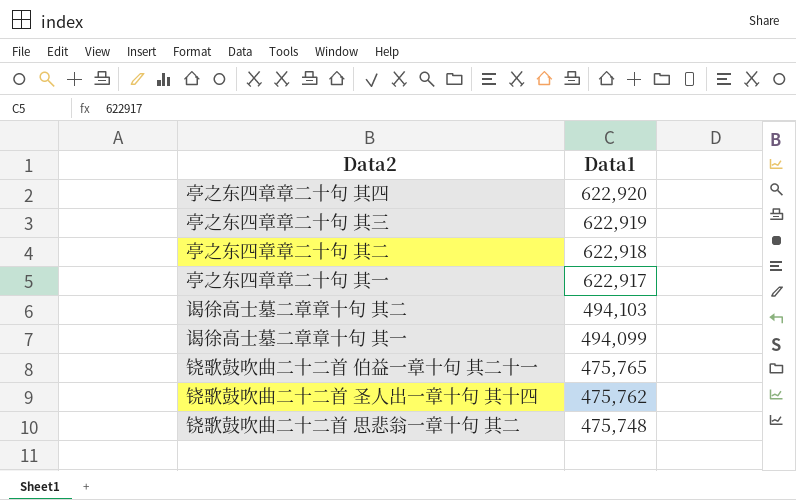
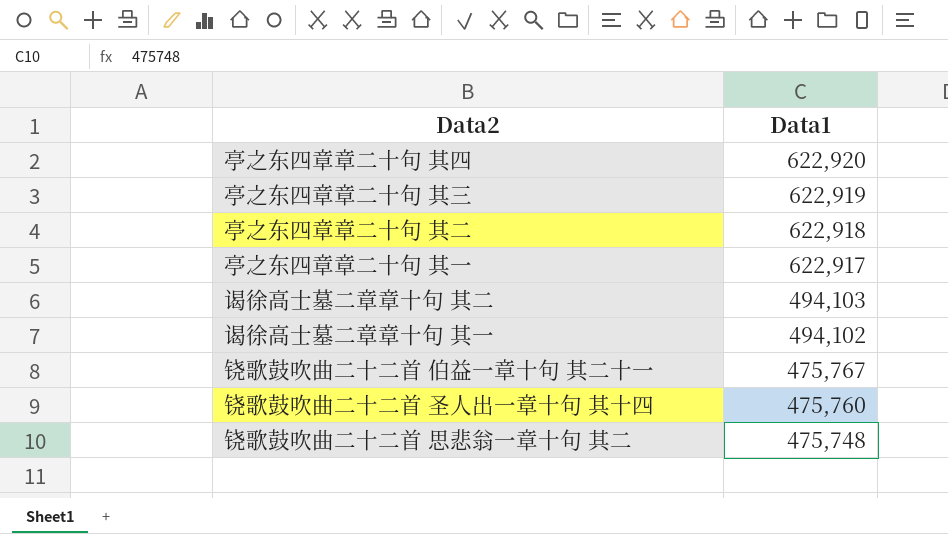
谒徐高士墓二章章十句 其一 | Data1: 494,099 -> 494,102
铙歌鼓吹曲二十二首 伯益一章十句 其二十一 | Data1: 475,765 -> 475,767
铙歌鼓吹曲二十二首 圣人出一章十句 其十四 | Data1: 475,762 -> 475,760

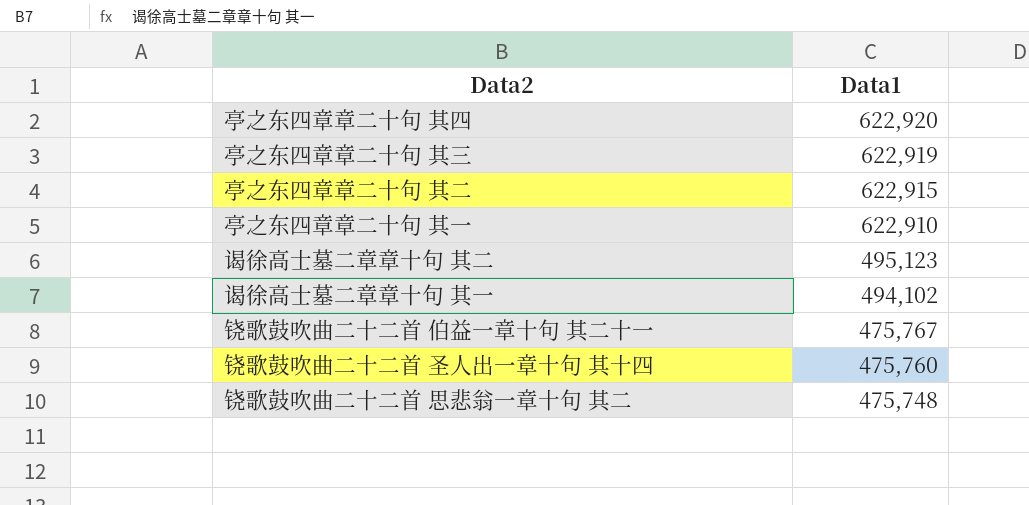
亭之东四章章二十句 其二 | Data1: 622,918 -> 622,915
亭之东四章章二十句 其一 | Data1: 622,917 -> 622,910
谒徐高士墓二章章十句 其二 | Data1: 494,103 -> 495,123

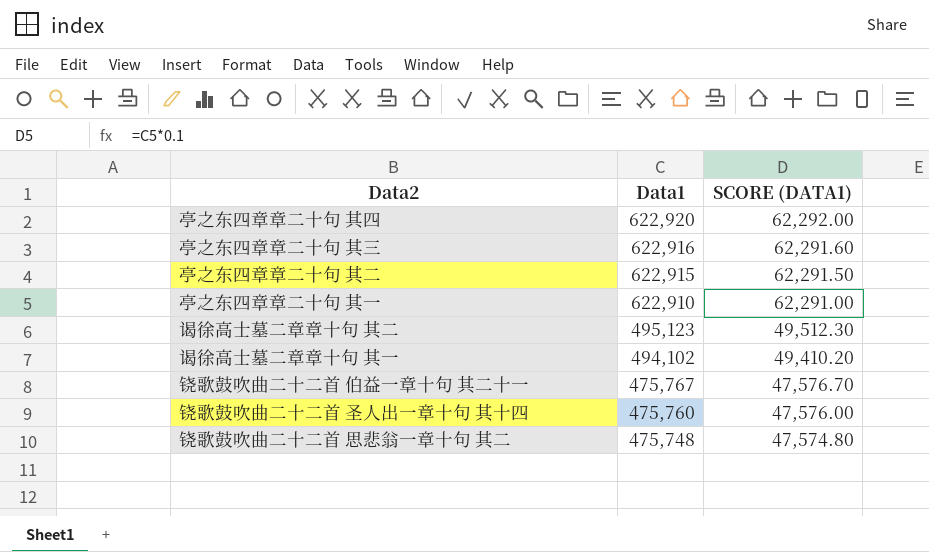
column SCORE (DATA1) | formula: none -> [Data1] * 0.1
亭之东四章章二十句 其三 | Data1: 622,919 -> 622,916

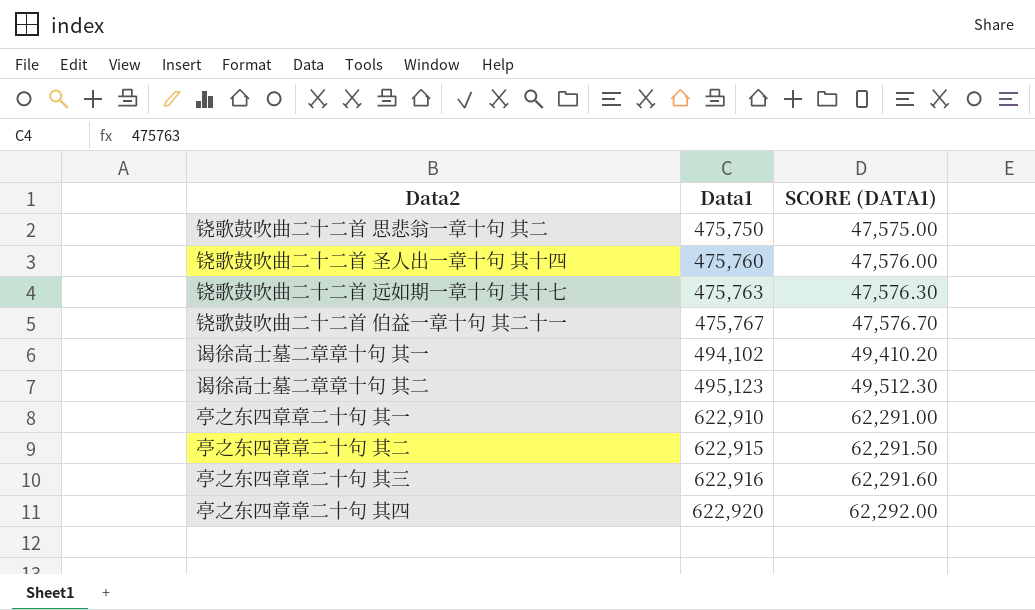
row order: Data1 descending -> Data1 ascending
铙歌鼓吹曲二十二首 思悲翁一章十句 其二 | Data1: 475,748 -> 475,750
铙歌鼓吹曲二十二首 思悲翁一章十句 其二 | SCORE (DATA1): 47,574.80 -> 47,575.00
row 铙歌鼓吹曲二十二首 远如期一章十句 其十七: none -> 475,763 | 47,576.30

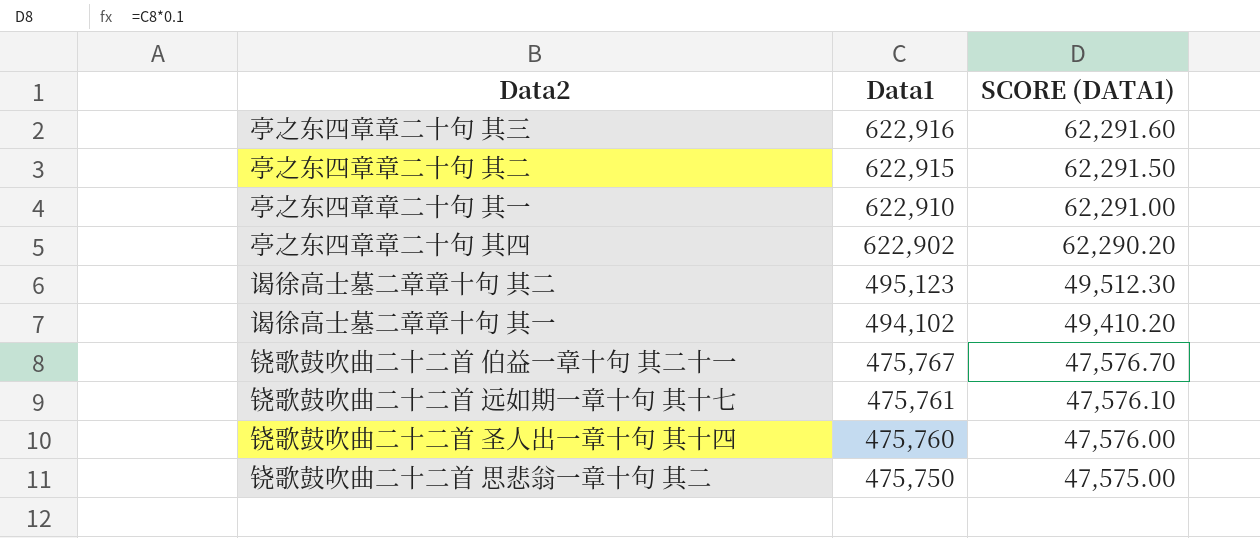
row order: Data1 ascending -> Data1 descending
亭之东四章章二十句 其四 | Data1: 622,920 -> 622,902
亭之东四章章二十句 其四 | SCORE (DATA1): 62,292.00 -> 62,290.20
铙歌鼓吹曲二十二首 远如期一章十句 其十七 | Data1: 475,763 -> 475,761
铙歌鼓吹曲二十二首 远如期一章十句 其十七 | SCORE (DATA1): 47,576.30 -> 47,576.10

